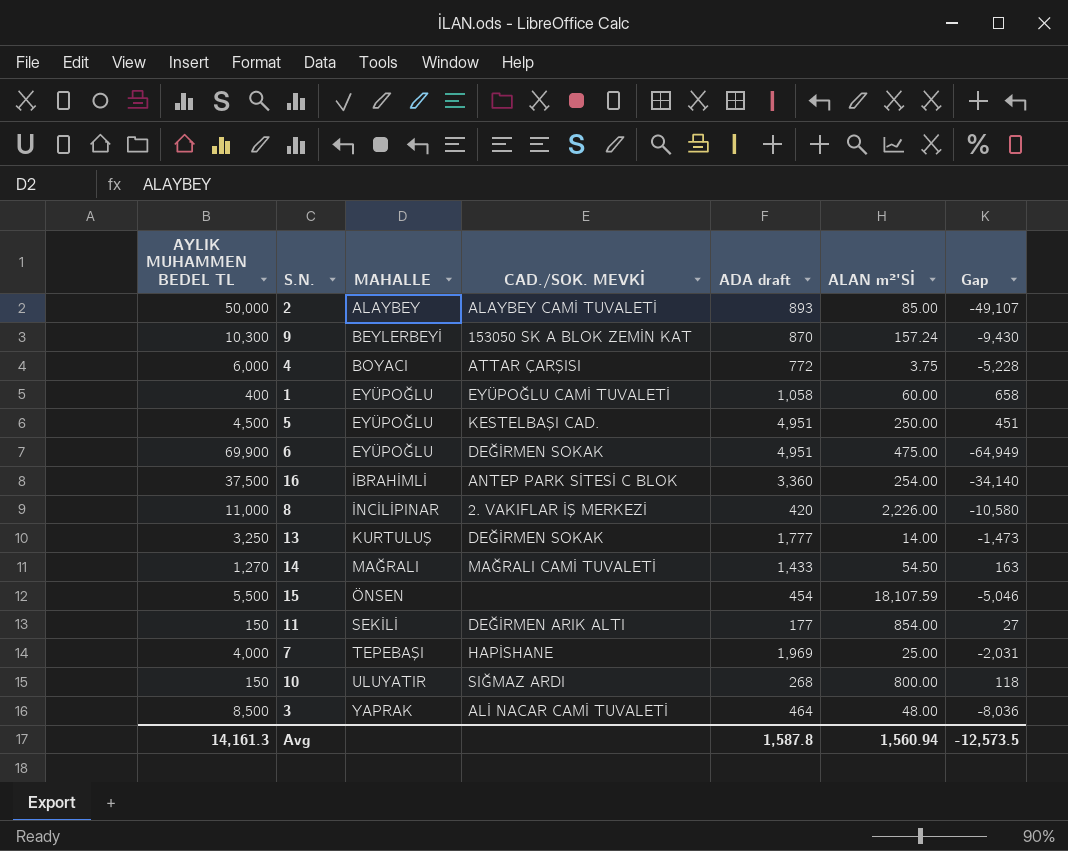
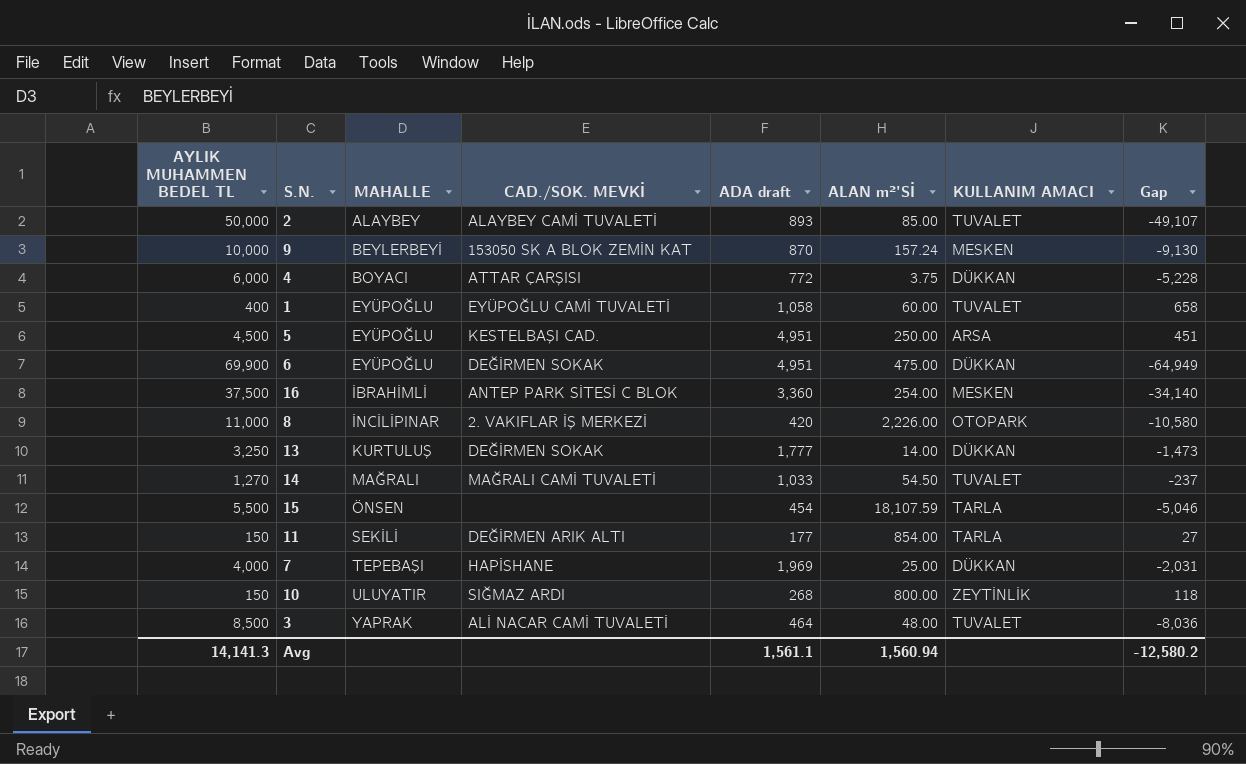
column KULLANIM AMACI | position: none -> 7
9 | AYLIK MUHAMMEN BEDEL TL: 10,300 -> 10,000
9 | Gap: -9,430 -> -9,130
14 | ADA draft: 1,433 -> 1,033
14 | Gap: 163 -> -237
Avg | AYLIK MUHAMMEN BEDEL TL: 14,161.3 -> 14,141.3
Avg | ADA draft: 1,587.8 -> 1,561.1
Avg | Gap: -12,573.5 -> -12,580.2

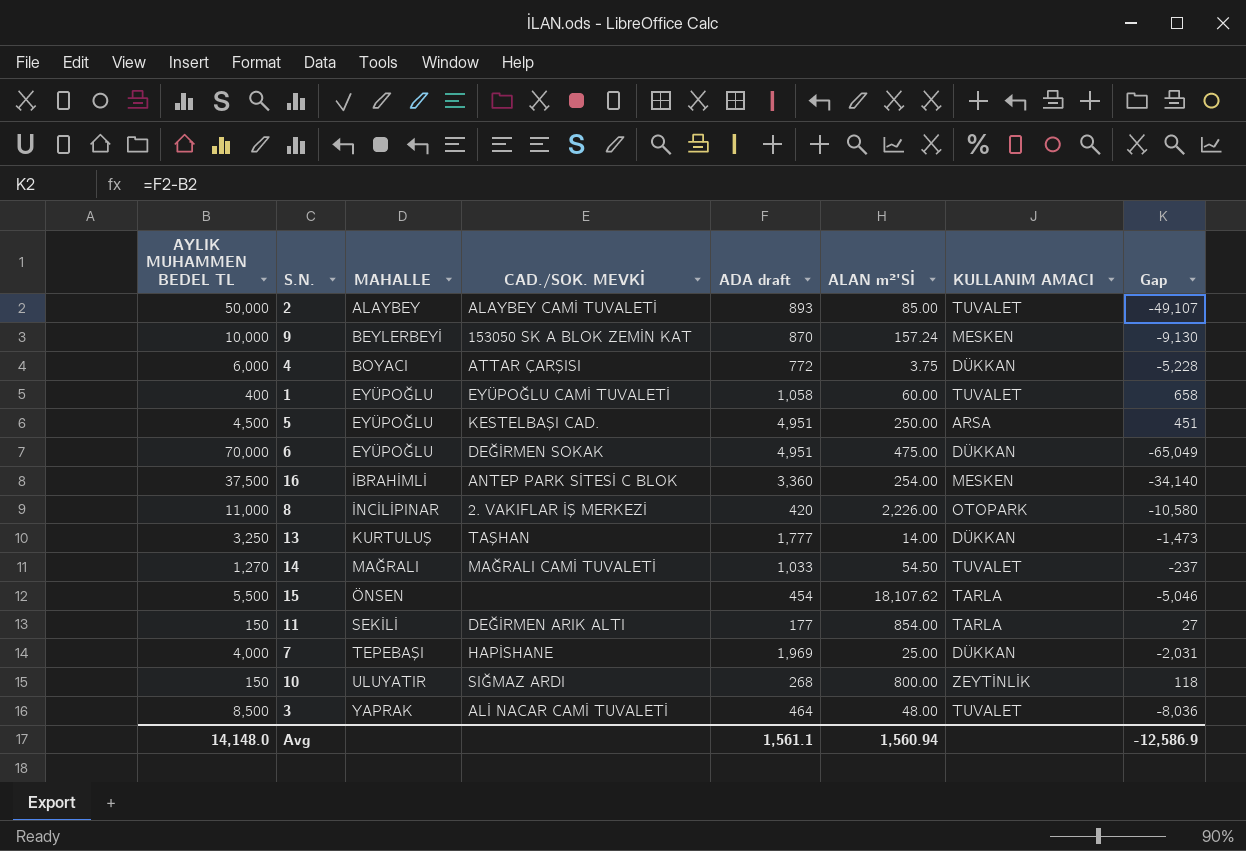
6 | AYLIK MUHAMMEN BEDEL TL: 69,900 -> 70,000
6 | Gap: -64,949 -> -65,049
13 | CAD./SOK. MEVKİ: DEĞİRMEN SOKAK -> TAŞHAN
15 | ALAN m²'Sİ: 18,107.59 -> 18,107.62
Avg | AYLIK MUHAMMEN BEDEL TL: 14,141.3 -> 14,148.0
Avg | Gap: -12,580.2 -> -12,586.9

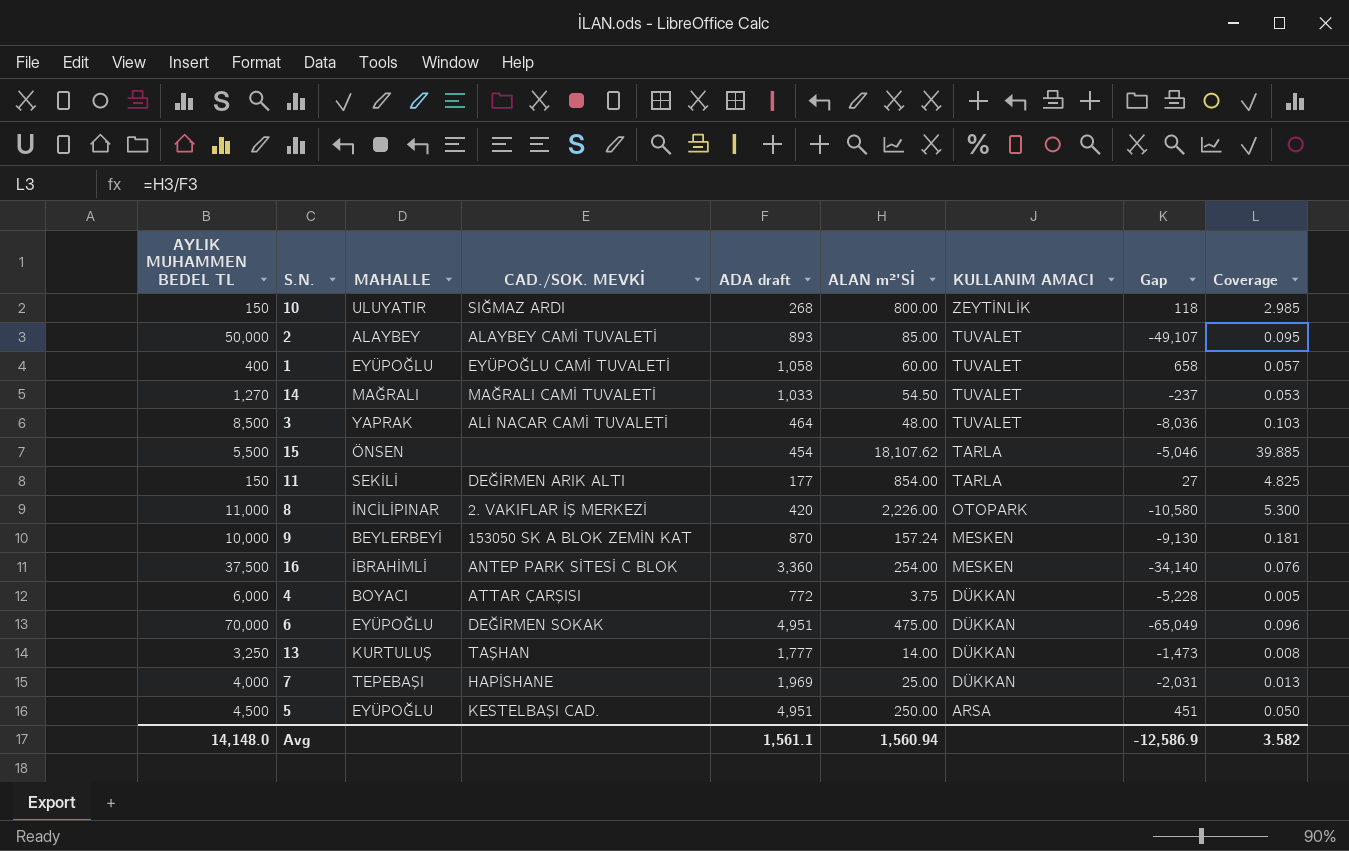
row order: MAHALLE ascending -> KULLANIM AMACI descending
column Coverage | formula: none -> [ALAN m²'Sİ] / [ADA draft]

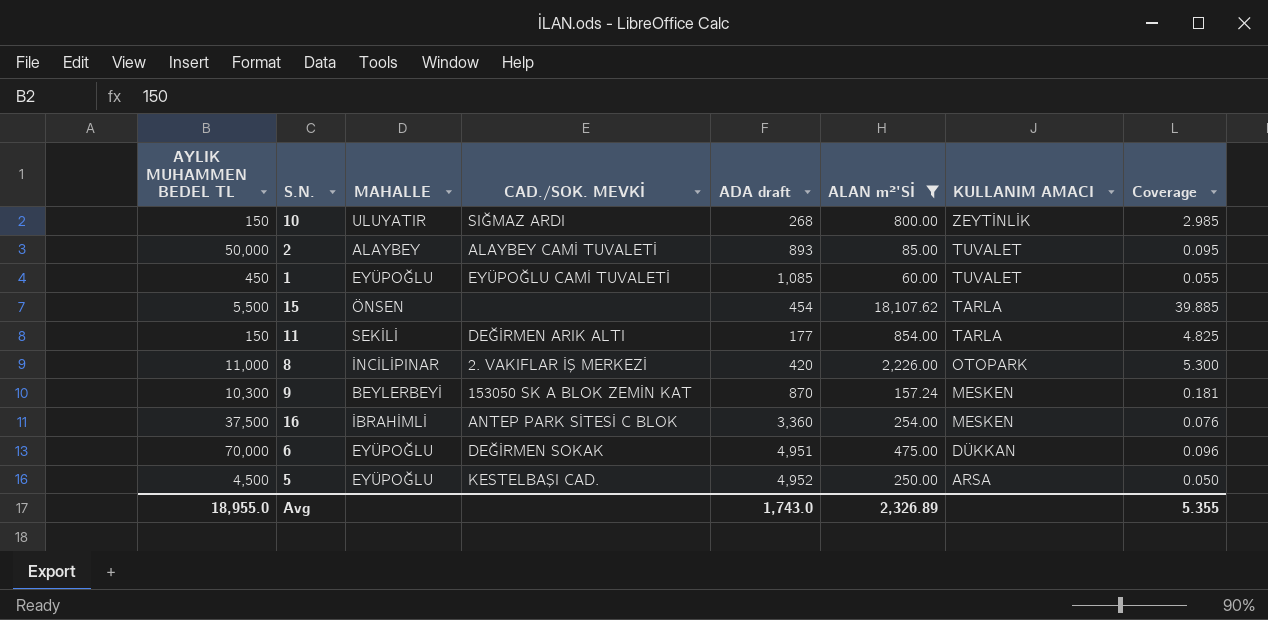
filter: none -> ALAN m²'Sİ >= 60.00
column Gap | formula: [ADA draft] - [AYLIK MUHAMMEN BEDEL TL] -> none
1 | AYLIK MUHAMMEN BEDEL TL: 400 -> 450
1 | ADA draft: 1,058 -> 1,085
1 | Coverage: 0.057 -> 0.055
9 | AYLIK MUHAMMEN BEDEL TL: 10,000 -> 10,300
5 | ADA draft: 4,951 -> 4,952
Avg | AYLIK MUHAMMEN BEDEL TL: 14,148.0 -> 18,955.0
Avg | ADA draft: 1,561.1 -> 1,743.0
Avg | ALAN m²'Sİ: 1,560.94 -> 2,326.89
Avg | Coverage: 3.582 -> 5.355

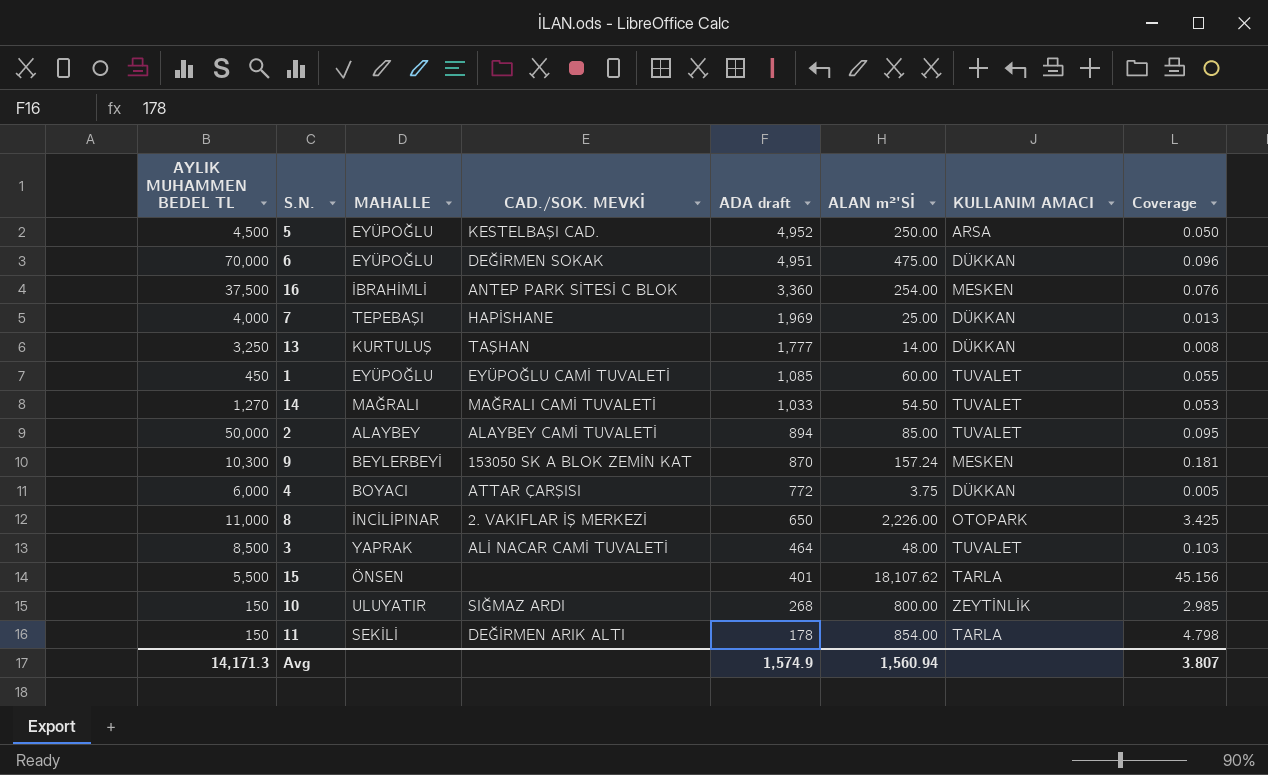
filter: ALAN m²'Sİ >= 60.00 -> none
row order: KULLANIM AMACI descending -> ADA draft descending
2 | ADA draft: 893 -> 894
8 | ADA draft: 420 -> 650
8 | Coverage: 5.300 -> 3.425
15 | ADA draft: 454 -> 401
15 | Coverage: 39.885 -> 45.156
11 | ADA draft: 177 -> 178
11 | Coverage: 4.825 -> 4.798
Avg | AYLIK MUHAMMEN BEDEL TL: 18,955.0 -> 14,171.3
Avg | ADA draft: 1,743.0 -> 1,574.9
Avg | ALAN m²'Sİ: 2,326.89 -> 1,560.94
Avg | Coverage: 5.355 -> 3.807

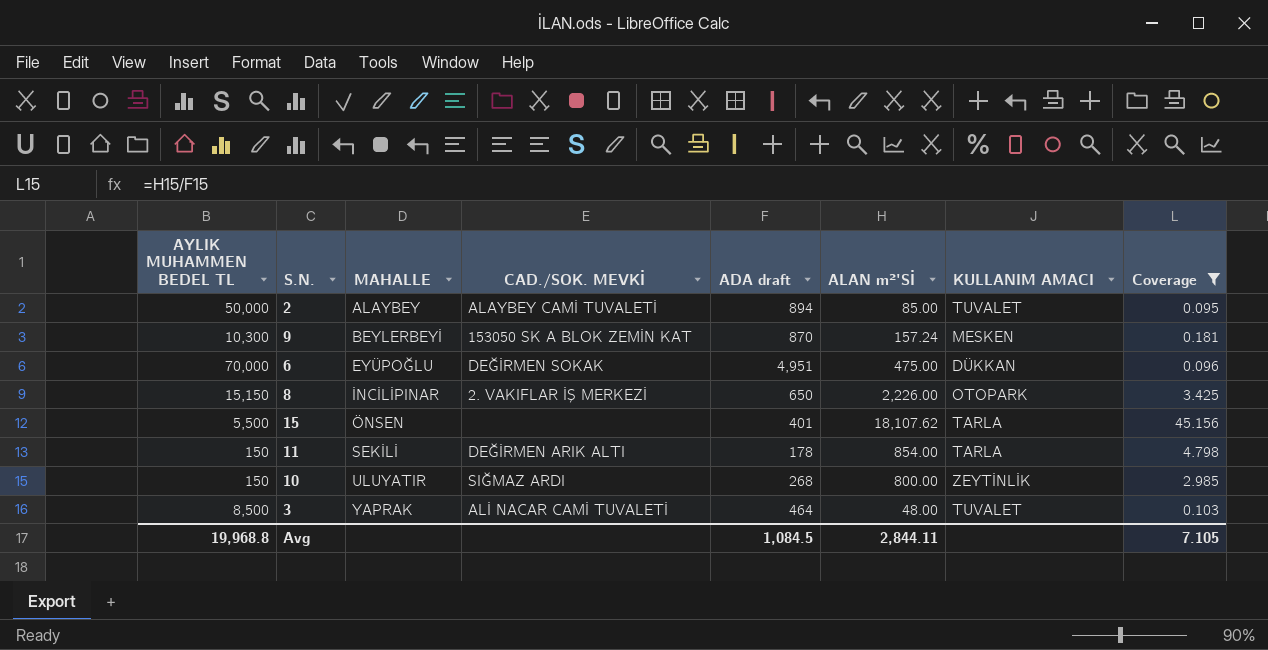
filter: none -> Coverage >= 0.095
row order: ADA draft descending -> MAHALLE ascending
8 | AYLIK MUHAMMEN BEDEL TL: 11,000 -> 15,150
Avg | AYLIK MUHAMMEN BEDEL TL: 14,171.3 -> 19,968.8
Avg | ADA draft: 1,574.9 -> 1,084.5
Avg | ALAN m²'Sİ: 1,560.94 -> 2,844.11
Avg | Coverage: 3.807 -> 7.105

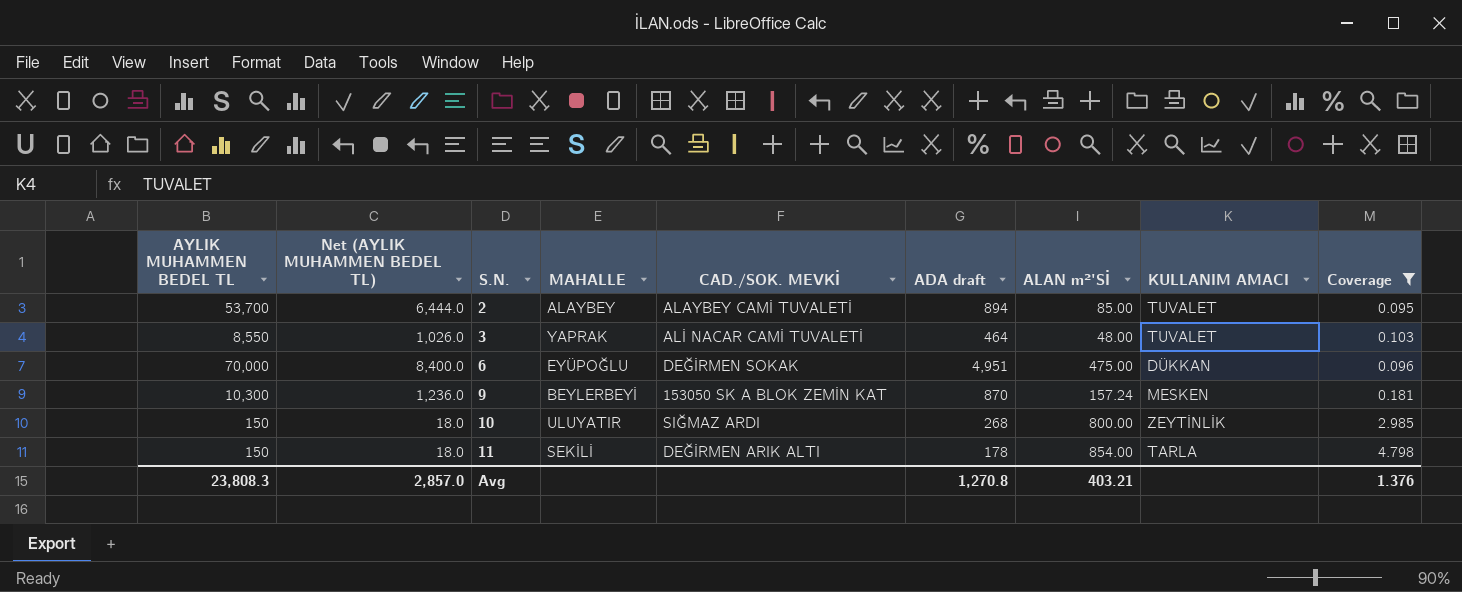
row order: MAHALLE ascending -> S.N. ascending
column Net (AYLIK MUHAMMEN BEDEL TL) | formula: none -> [AYLIK MUHAMMEN BEDEL TL] * 0.12
row 8: 15,150 | İNCİLİPINAR | 2. VAKIFLAR İŞ MERKEZİ | 650 | 2,226.00 | OTOPARK | 3.425 -> none
row 15: 5,500 | ÖNSEN | none | 401 | 18,107.62 | TARLA | 45.156 -> none
2 | AYLIK MUHAMMEN BEDEL TL: 50,000 -> 53,700
3 | AYLIK MUHAMMEN BEDEL TL: 8,500 -> 8,550
Avg | AYLIK MUHAMMEN BEDEL TL: 19,968.8 -> 23,808.3
Avg | ADA draft: 1,084.5 -> 1,270.8
Avg | ALAN m²'Sİ: 2,844.11 -> 403.21
Avg | Coverage: 7.105 -> 1.376

